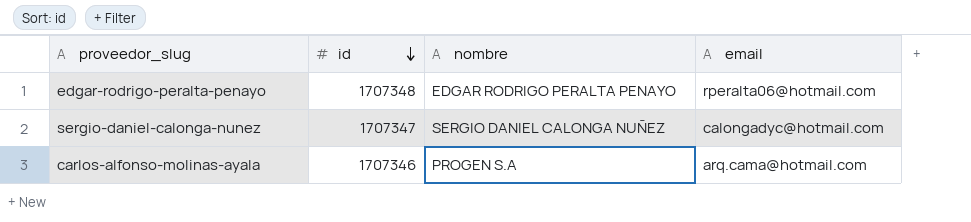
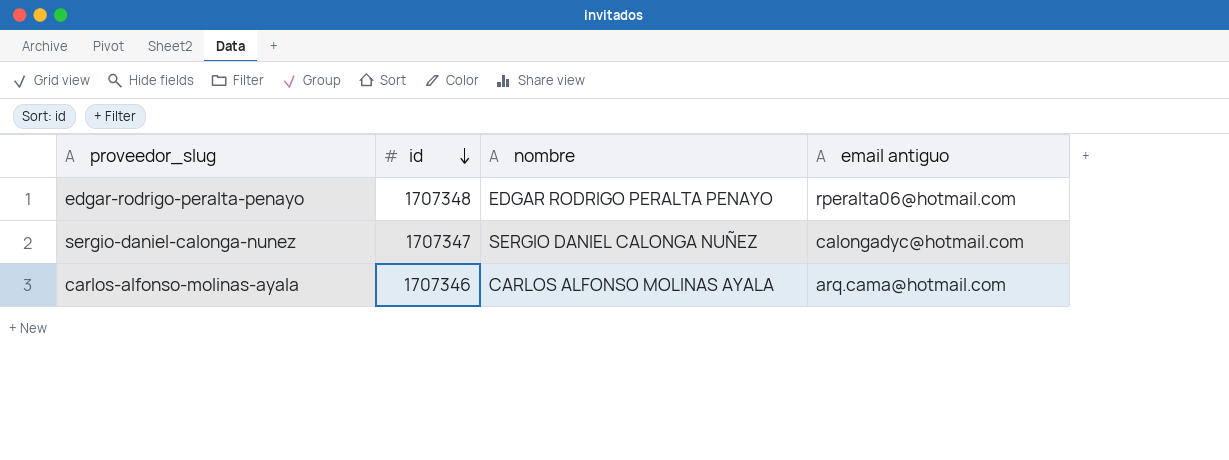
column name: email -> email antiguo
carlos-alfonso-molinas-ayala | nombre: PROGEN S.A -> CARLOS ALFONSO MOLINAS AYALA

